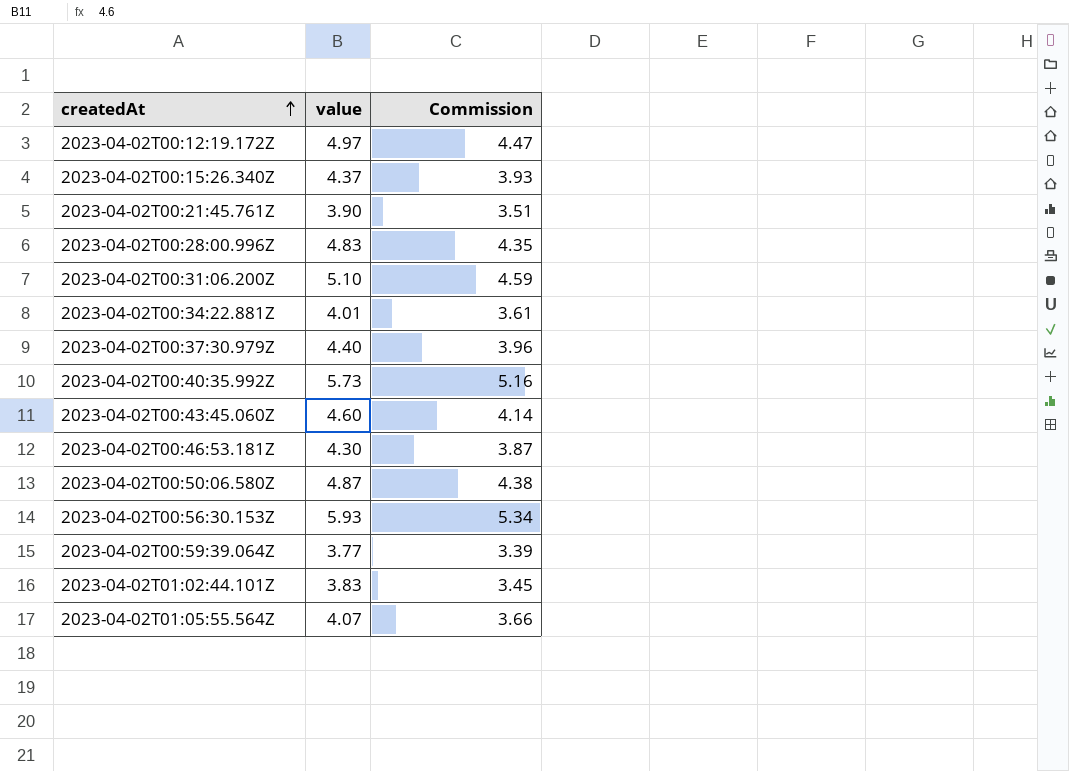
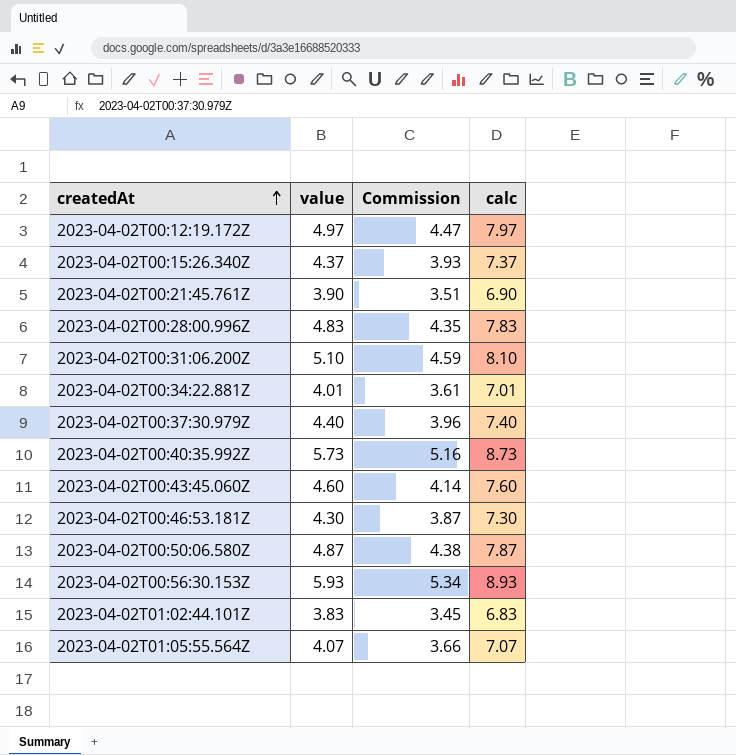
column calc | formula: none -> [value] + 3
row 2023-04-02T00:59:39.064Z: 3.77 | 3.39 -> none

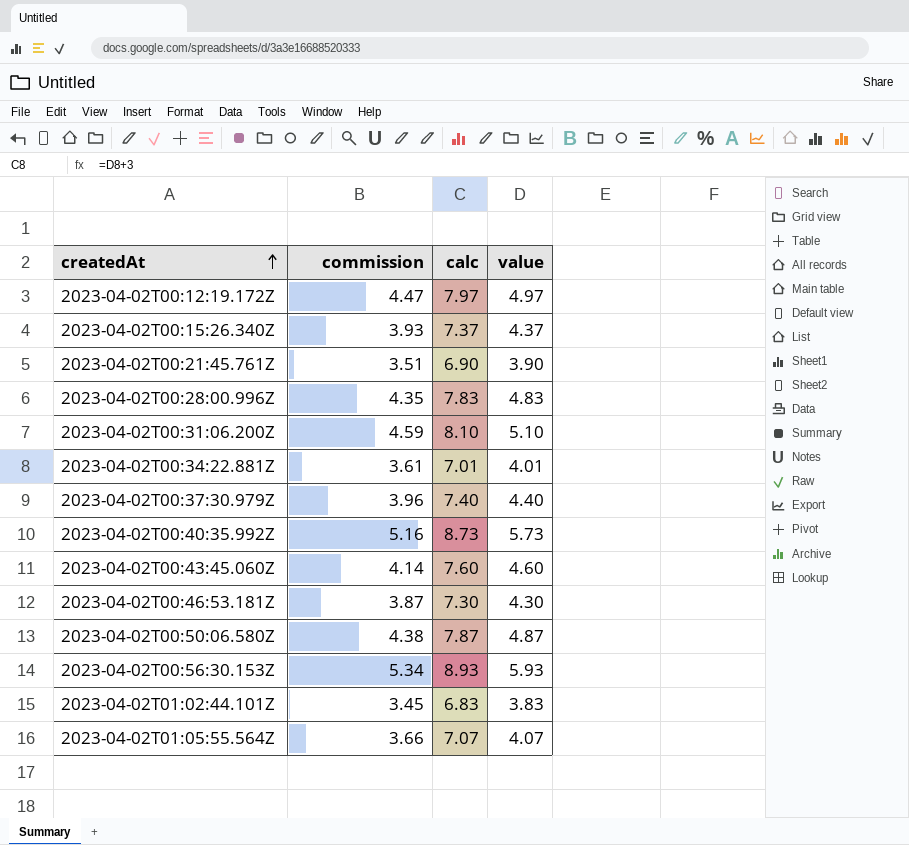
column name: Commission -> commission
column value | position: 2 -> 4

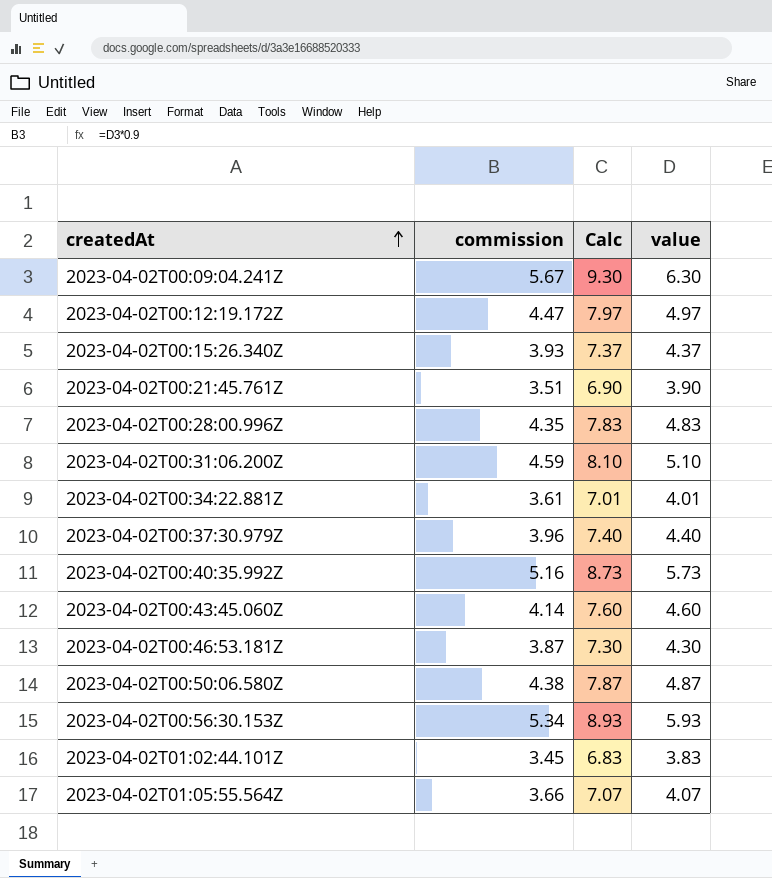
column name: calc -> Calc
row 2023-04-02T00:09:04.241Z: none -> 5.67 | 9.30 | 6.30

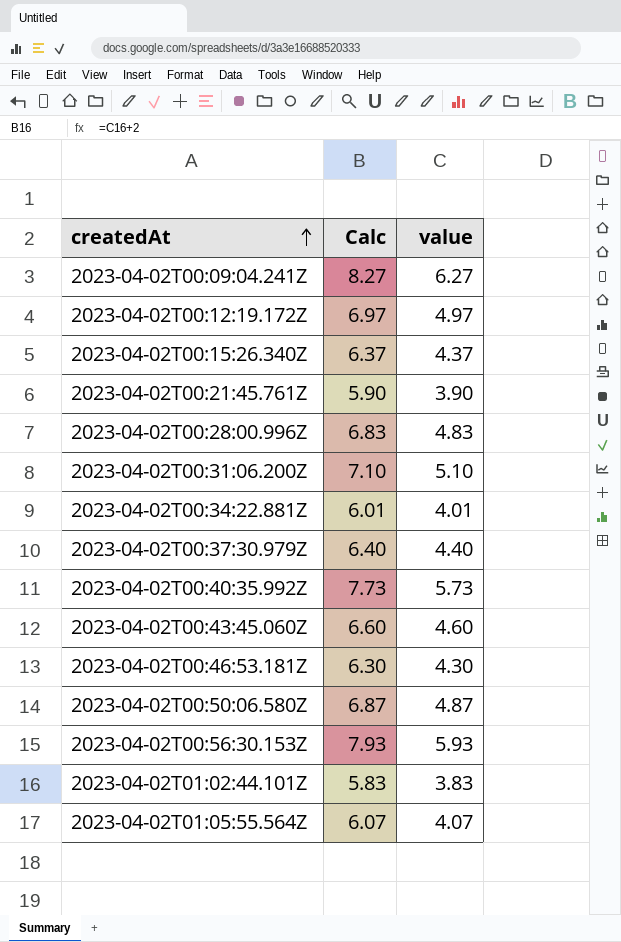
column commission | formula: [value] * 0.9 -> none
column Calc | formula: [value] + 3 -> [value] + 2
2023-04-02T00:09:04.241Z | value: 6.30 -> 6.27

